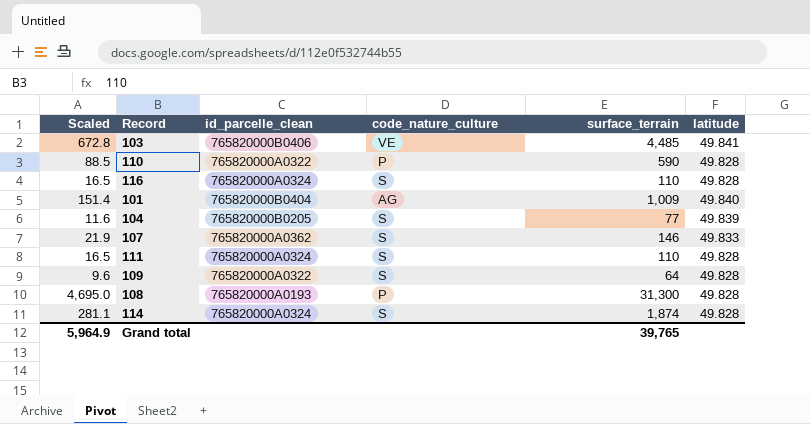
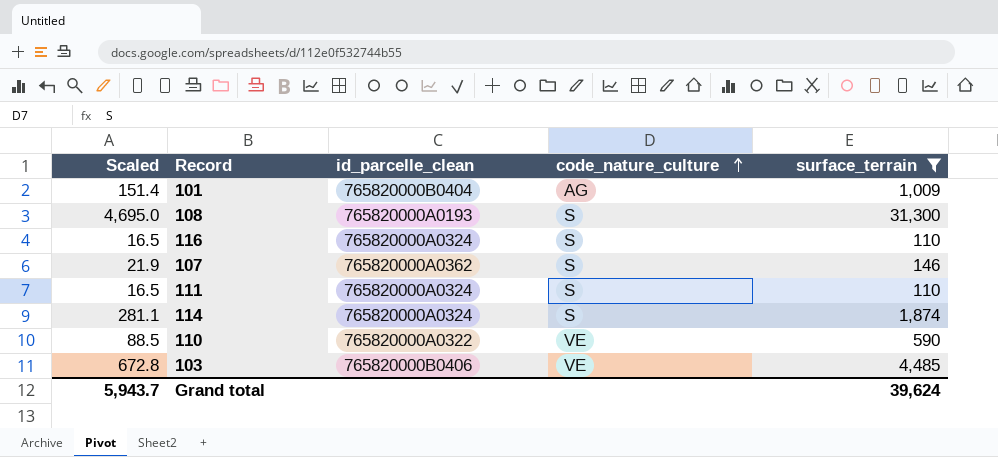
filter: none -> surface_terrain >= 110
row order: none -> code_nature_culture ascending
column latitude | position: 6 -> none
108 | code_nature_culture: P -> S
110 | code_nature_culture: P -> VE
Grand total | Scaled: 5,964.9 -> 5,943.7
Grand total | surface_terrain: 39,765 -> 39,624

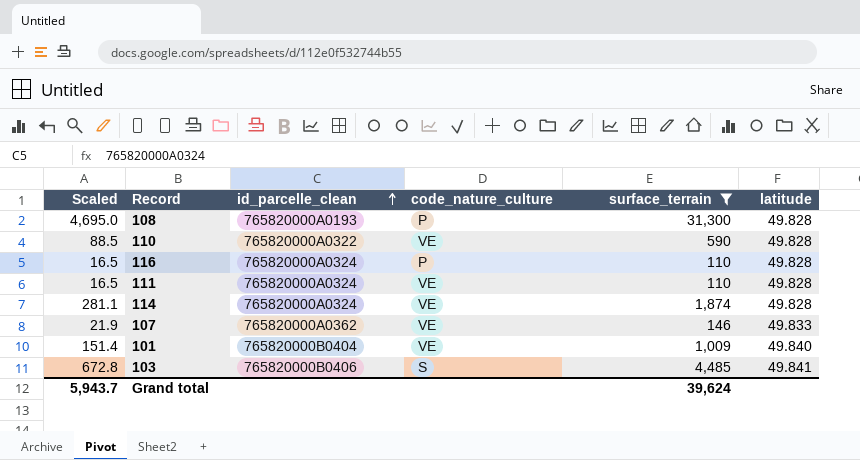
row order: code_nature_culture ascending -> id_parcelle_clean ascending
column latitude | position: none -> 6
108 | code_nature_culture: S -> P
116 | code_nature_culture: S -> P
111 | code_nature_culture: S -> VE
114 | code_nature_culture: S -> VE
107 | code_nature_culture: S -> VE
101 | code_nature_culture: AG -> VE
103 | code_nature_culture: VE -> S

